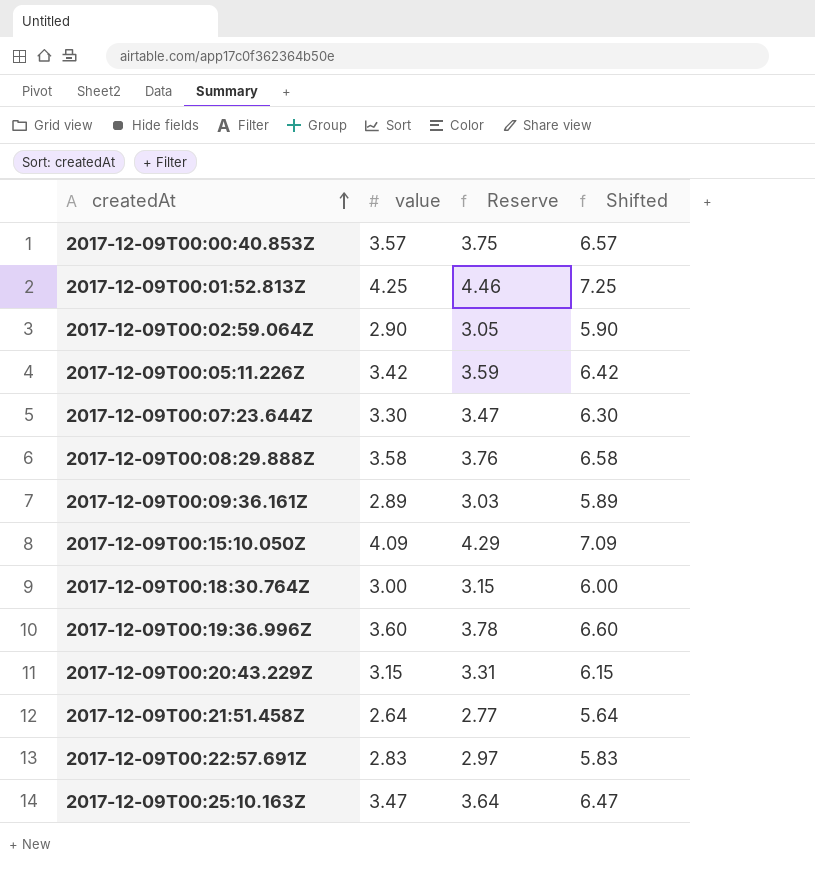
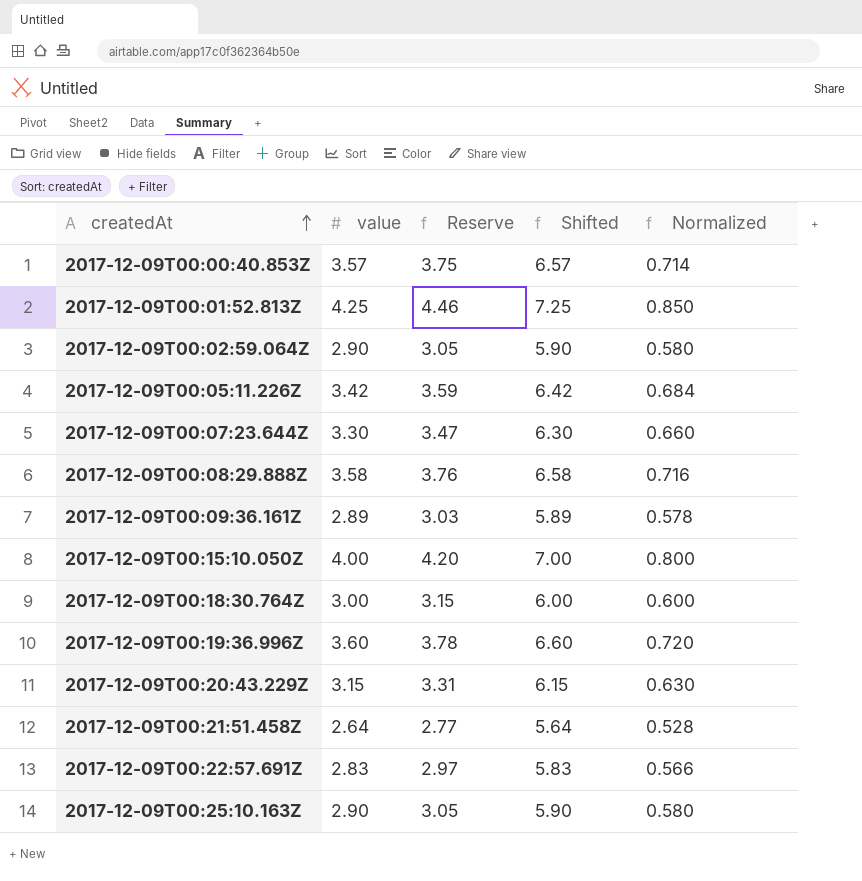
column Normalized | formula: none -> [value] * 0.2
2017-12-09T00:15:10.050Z | value: 4.09 -> 4.00
2017-12-09T00:15:10.050Z | Reserve: 4.29 -> 4.20
2017-12-09T00:15:10.050Z | Shifted: 7.09 -> 7.00
2017-12-09T00:25:10.163Z | value: 3.47 -> 2.90
2017-12-09T00:25:10.163Z | Reserve: 3.64 -> 3.05
2017-12-09T00:25:10.163Z | Shifted: 6.47 -> 5.90

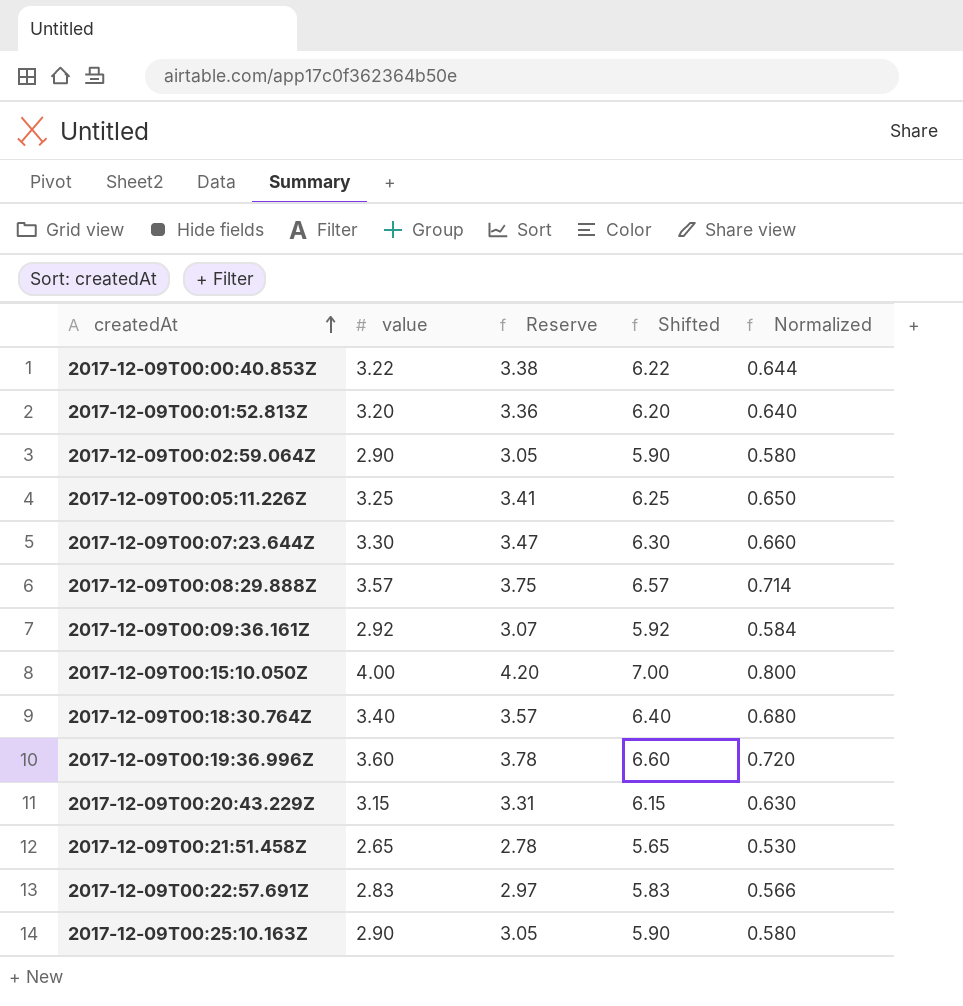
2017-12-09T00:00:40.853Z | value: 3.57 -> 3.22
2017-12-09T00:00:40.853Z | Reserve: 3.75 -> 3.38
2017-12-09T00:00:40.853Z | Shifted: 6.57 -> 6.22
2017-12-09T00:00:40.853Z | Normalized: 0.714 -> 0.644
2017-12-09T00:01:52.813Z | value: 4.25 -> 3.20
2017-12-09T00:01:52.813Z | Reserve: 4.46 -> 3.36
2017-12-09T00:01:52.813Z | Shifted: 7.25 -> 6.20
2017-12-09T00:01:52.813Z | Normalized: 0.850 -> 0.640
2017-12-09T00:05:11.226Z | value: 3.42 -> 3.25
2017-12-09T00:05:11.226Z | Reserve: 3.59 -> 3.41
2017-12-09T00:05:11.226Z | Shifted: 6.42 -> 6.25
2017-12-09T00:05:11.226Z | Normalized: 0.684 -> 0.650
2017-12-09T00:08:29.888Z | value: 3.58 -> 3.57
2017-12-09T00:08:29.888Z | Reserve: 3.76 -> 3.75
2017-12-09T00:08:29.888Z | Shifted: 6.58 -> 6.57
2017-12-09T00:08:29.888Z | Normalized: 0.716 -> 0.714
2017-12-09T00:09:36.161Z | value: 2.89 -> 2.92
2017-12-09T00:09:36.161Z | Reserve: 3.03 -> 3.07
2017-12-09T00:09:36.161Z | Shifted: 5.89 -> 5.92
2017-12-09T00:09:36.161Z | Normalized: 0.578 -> 0.584
2017-12-09T00:18:30.764Z | value: 3.00 -> 3.40
2017-12-09T00:18:30.764Z | Reserve: 3.15 -> 3.57
2017-12-09T00:18:30.764Z | Shifted: 6.00 -> 6.40
2017-12-09T00:18:30.764Z | Normalized: 0.600 -> 0.680
2017-12-09T00:21:51.458Z | value: 2.64 -> 2.65
2017-12-09T00:21:51.458Z | Reserve: 2.77 -> 2.78
2017-12-09T00:21:51.458Z | Shifted: 5.64 -> 5.65
2017-12-09T00:21:51.458Z | Normalized: 0.528 -> 0.530

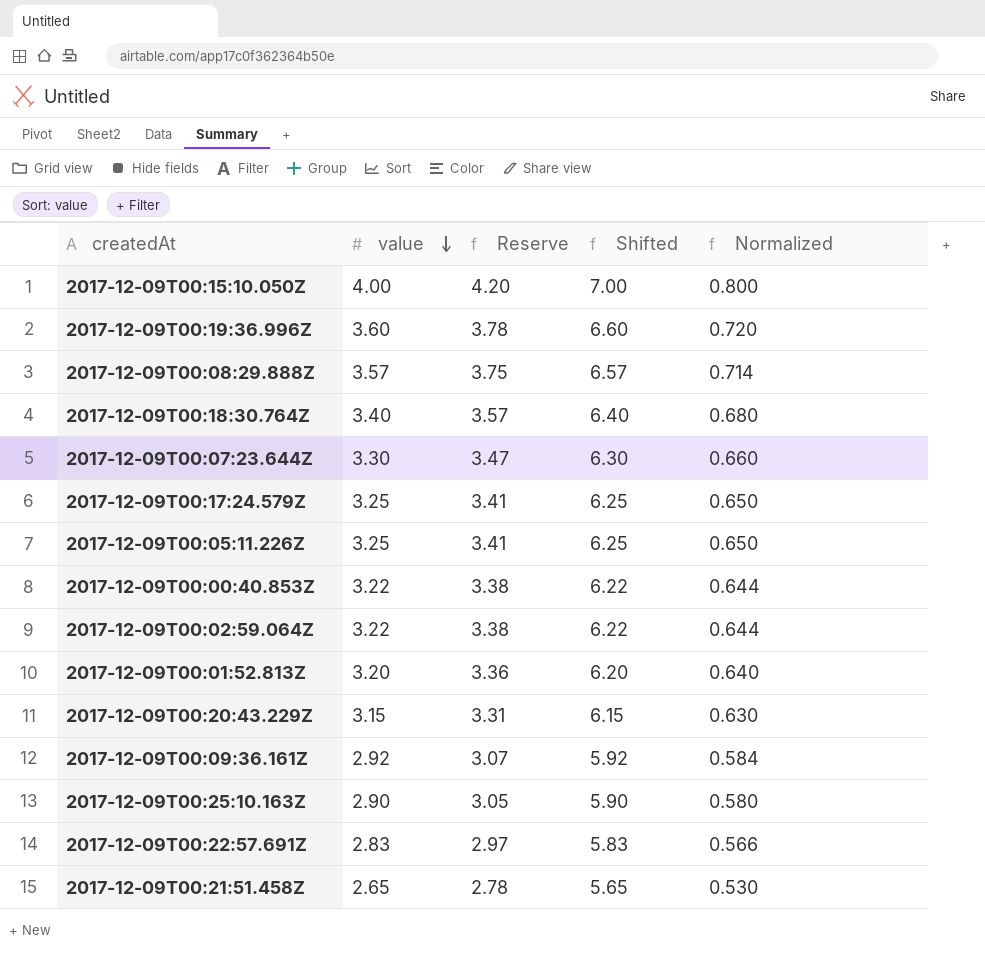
row order: createdAt ascending -> value descending
row 2017-12-09T00:17:24.579Z: none -> 3.25 | 3.41 | 6.25 | 0.650
2017-12-09T00:02:59.064Z | value: 2.90 -> 3.22
2017-12-09T00:02:59.064Z | Reserve: 3.05 -> 3.38
2017-12-09T00:02:59.064Z | Shifted: 5.90 -> 6.22
2017-12-09T00:02:59.064Z | Normalized: 0.580 -> 0.644

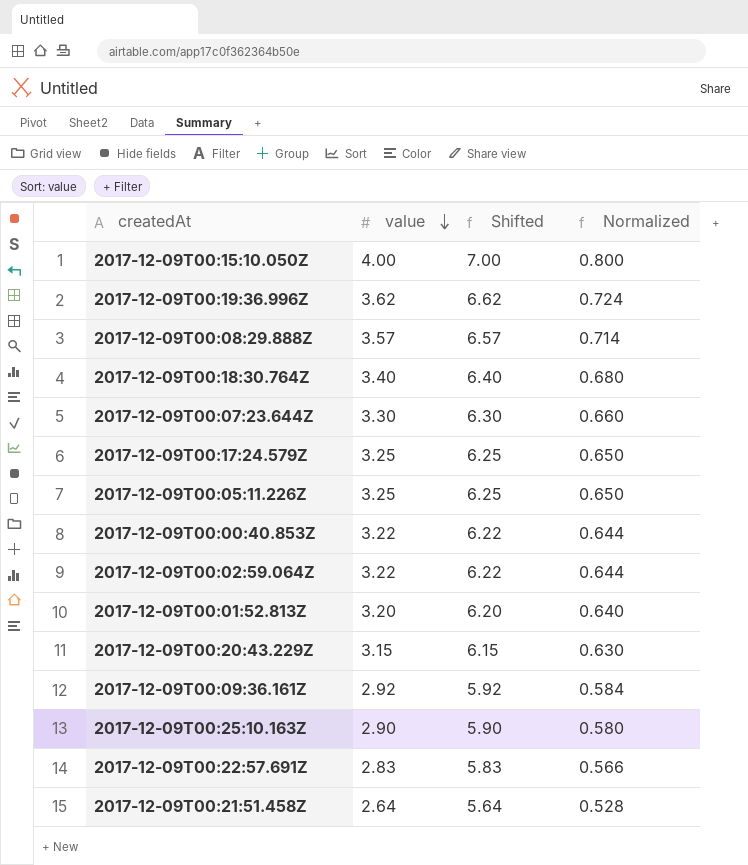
column Reserve | formula: [value] * 1.05 -> none
2017-12-09T00:19:36.996Z | value: 3.60 -> 3.62
2017-12-09T00:19:36.996Z | Shifted: 6.60 -> 6.62
2017-12-09T00:19:36.996Z | Normalized: 0.720 -> 0.724
2017-12-09T00:21:51.458Z | value: 2.65 -> 2.64
2017-12-09T00:21:51.458Z | Shifted: 5.65 -> 5.64
2017-12-09T00:21:51.458Z | Normalized: 0.530 -> 0.528

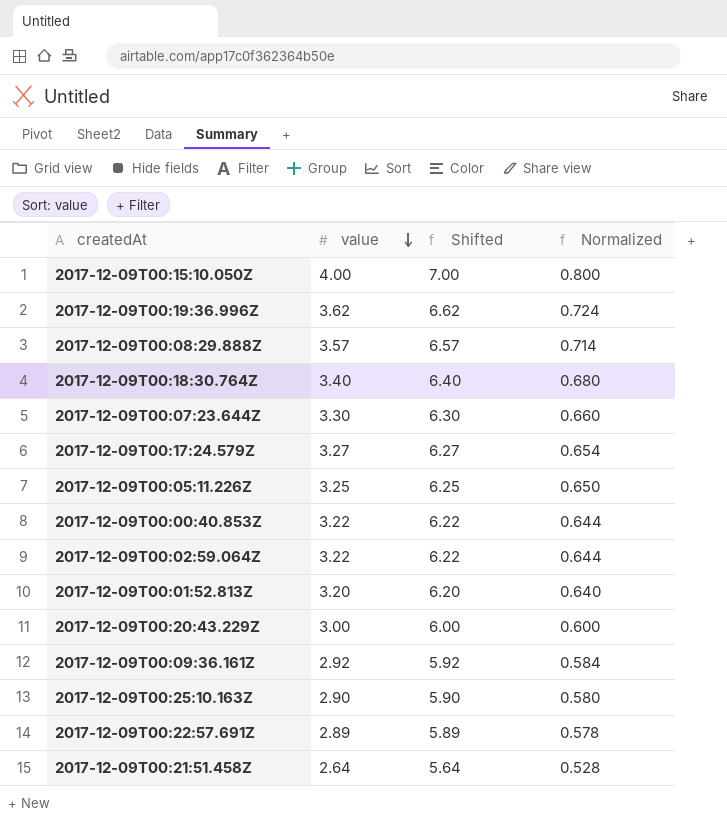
2017-12-09T00:17:24.579Z | value: 3.25 -> 3.27
2017-12-09T00:17:24.579Z | Shifted: 6.25 -> 6.27
2017-12-09T00:17:24.579Z | Normalized: 0.650 -> 0.654
2017-12-09T00:20:43.229Z | value: 3.15 -> 3.00
2017-12-09T00:20:43.229Z | Shifted: 6.15 -> 6.00
2017-12-09T00:20:43.229Z | Normalized: 0.630 -> 0.600
2017-12-09T00:22:57.691Z | value: 2.83 -> 2.89
2017-12-09T00:22:57.691Z | Shifted: 5.83 -> 5.89
2017-12-09T00:22:57.691Z | Normalized: 0.566 -> 0.578

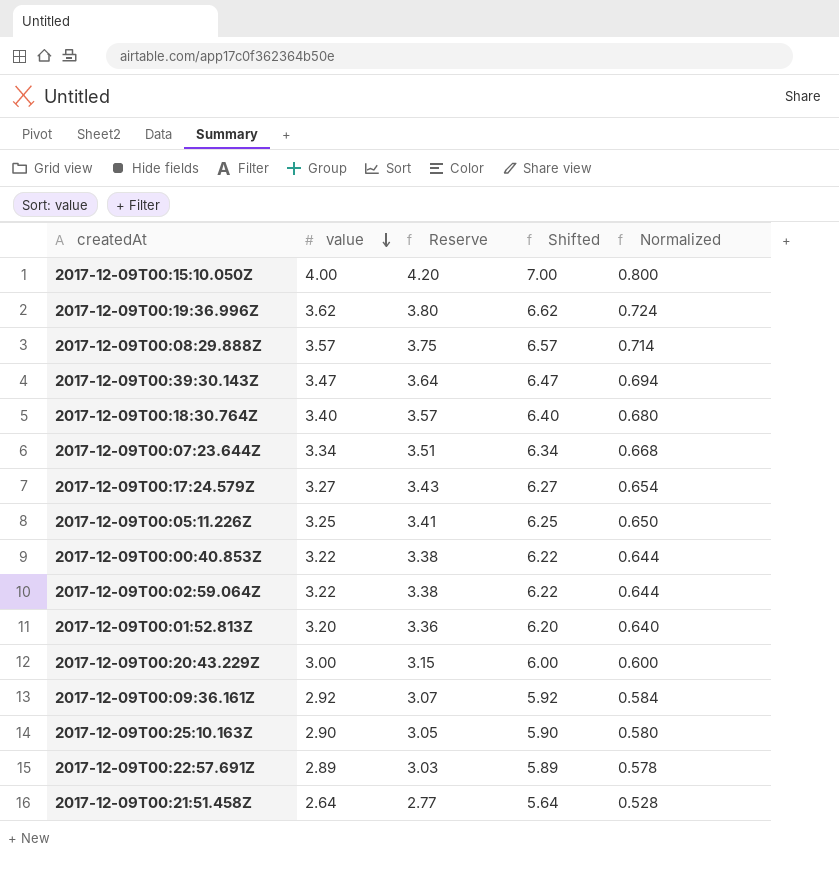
column Reserve | formula: none -> [value] * 1.05
row 2017-12-09T00:39:30.143Z: none -> 3.47 | 3.64 | 6.47 | 0.694
2017-12-09T00:07:23.644Z | value: 3.30 -> 3.34
2017-12-09T00:07:23.644Z | Shifted: 6.30 -> 6.34
2017-12-09T00:07:23.644Z | Normalized: 0.660 -> 0.668

